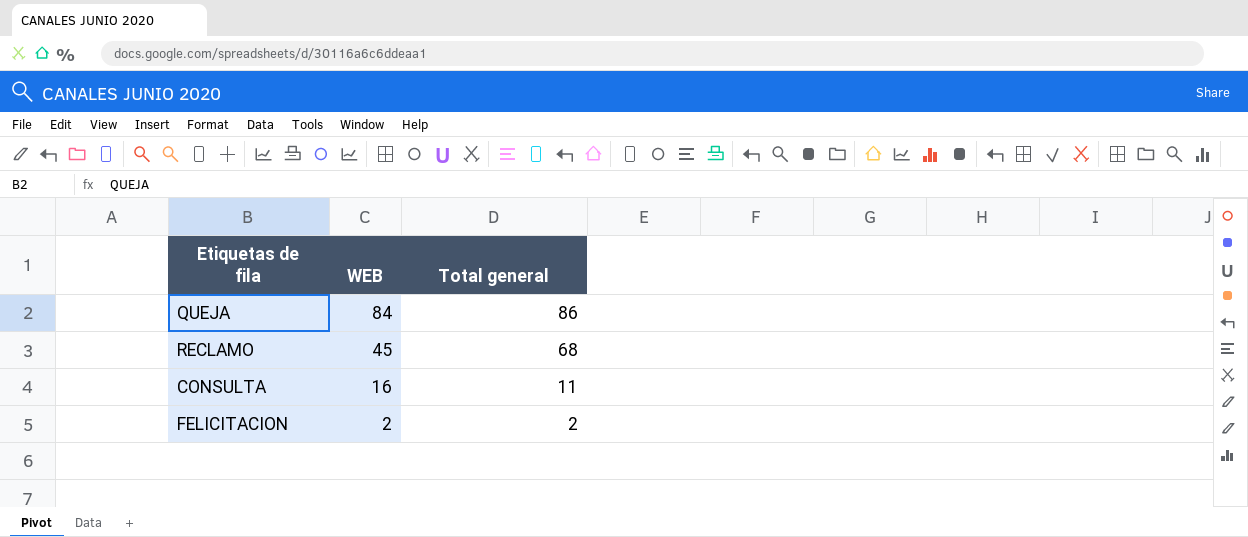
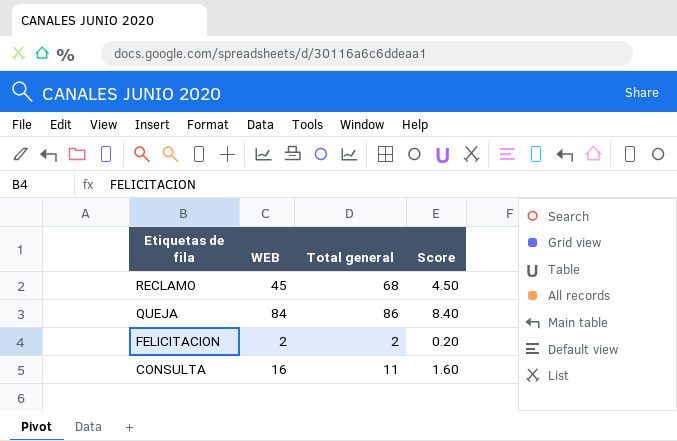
row order: WEB descending -> Etiquetas de fila descending
column Score | formula: none -> [WEB] * 0.1

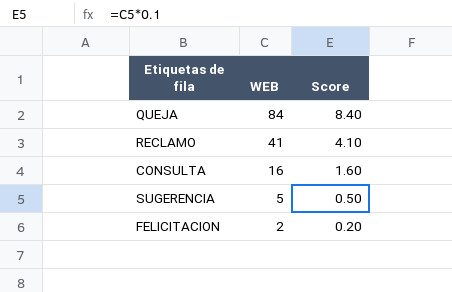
row order: Etiquetas de fila descending -> WEB descending
column Total general | position: 3 -> none
RECLAMO | WEB: 45 -> 41
RECLAMO | Score: 4.50 -> 4.10
row SUGERENCIA: none -> 5 | 0.50

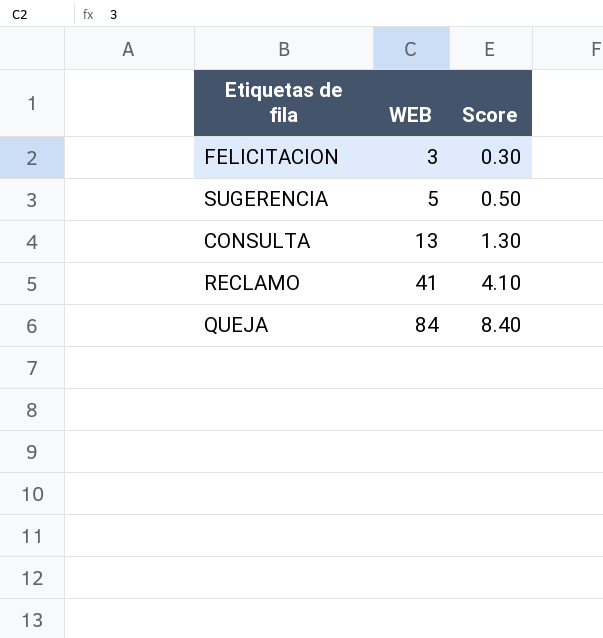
row order: WEB descending -> WEB ascending
FELICITACION | WEB: 2 -> 3
FELICITACION | Score: 0.20 -> 0.30
CONSULTA | WEB: 16 -> 13
CONSULTA | Score: 1.60 -> 1.30

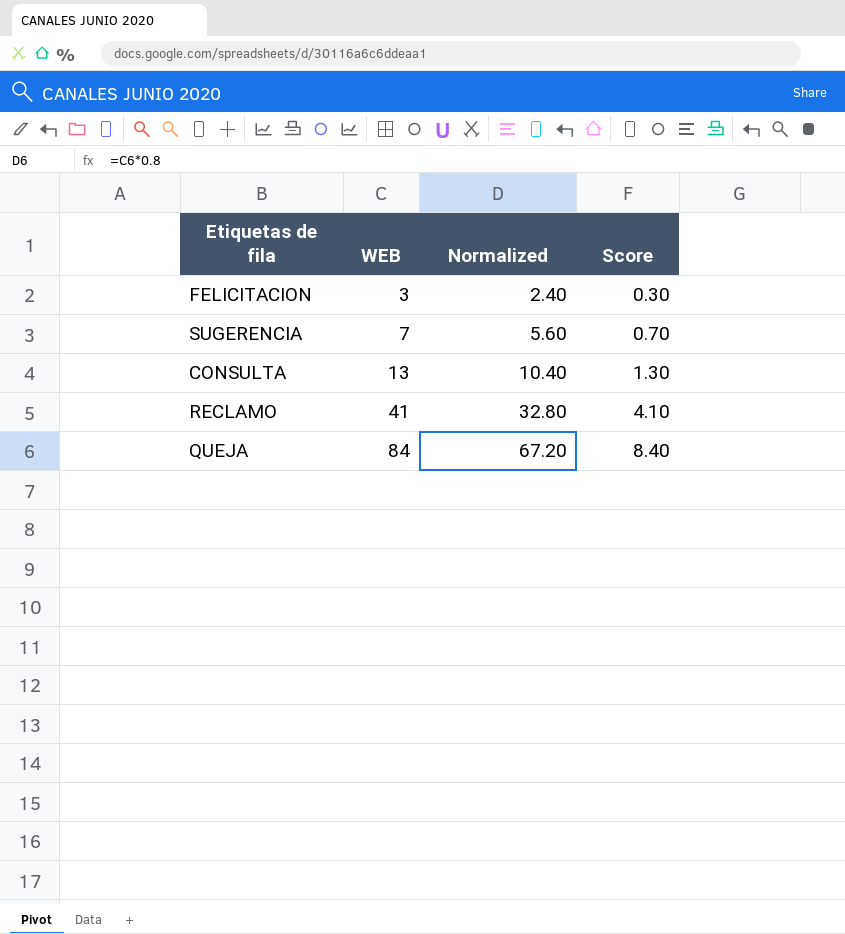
column Normalized | formula: none -> [WEB] * 0.8
SUGERENCIA | WEB: 5 -> 7
SUGERENCIA | Score: 0.50 -> 0.70

